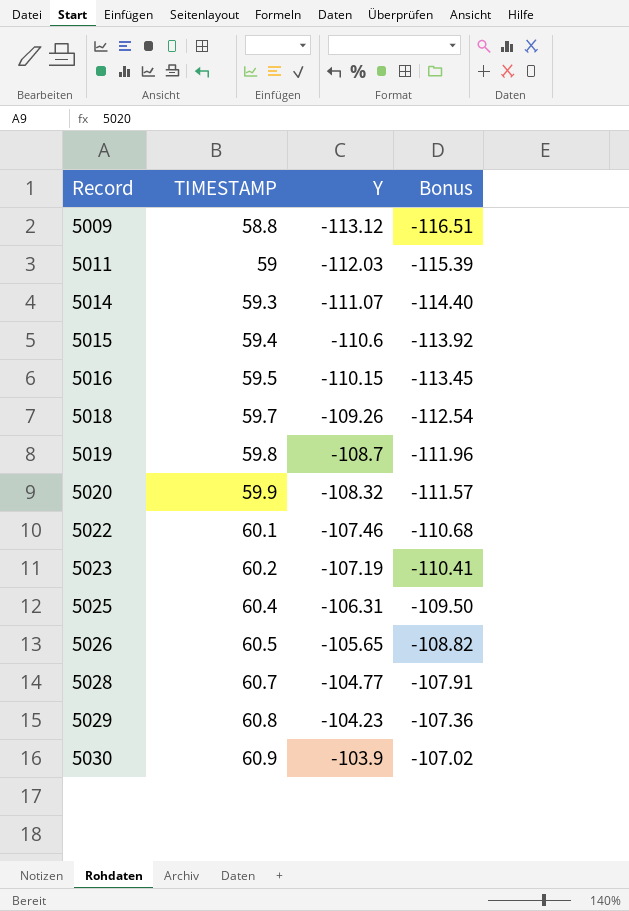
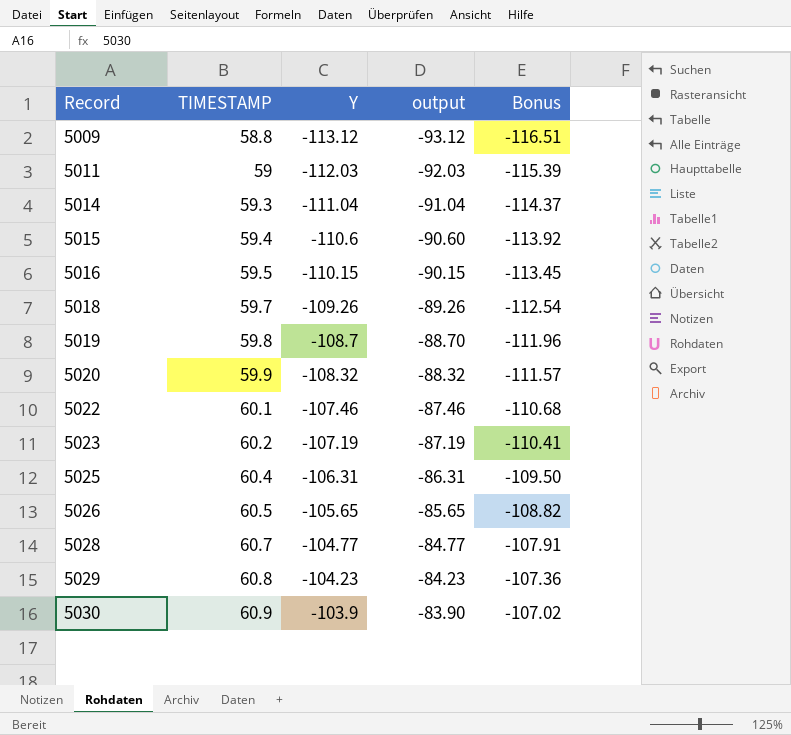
column output | formula: none -> [Y] + 20
5014 | Y: -111.07 -> -111.04
5014 | Bonus: -114.40 -> -114.37

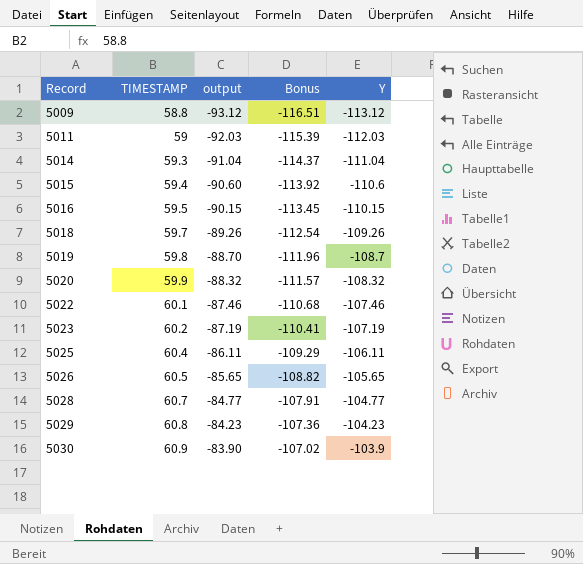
column Y | position: 3 -> 5
5025 | output: -86.31 -> -86.11
5025 | Bonus: -109.50 -> -109.29
5025 | Y: -106.31 -> -106.11

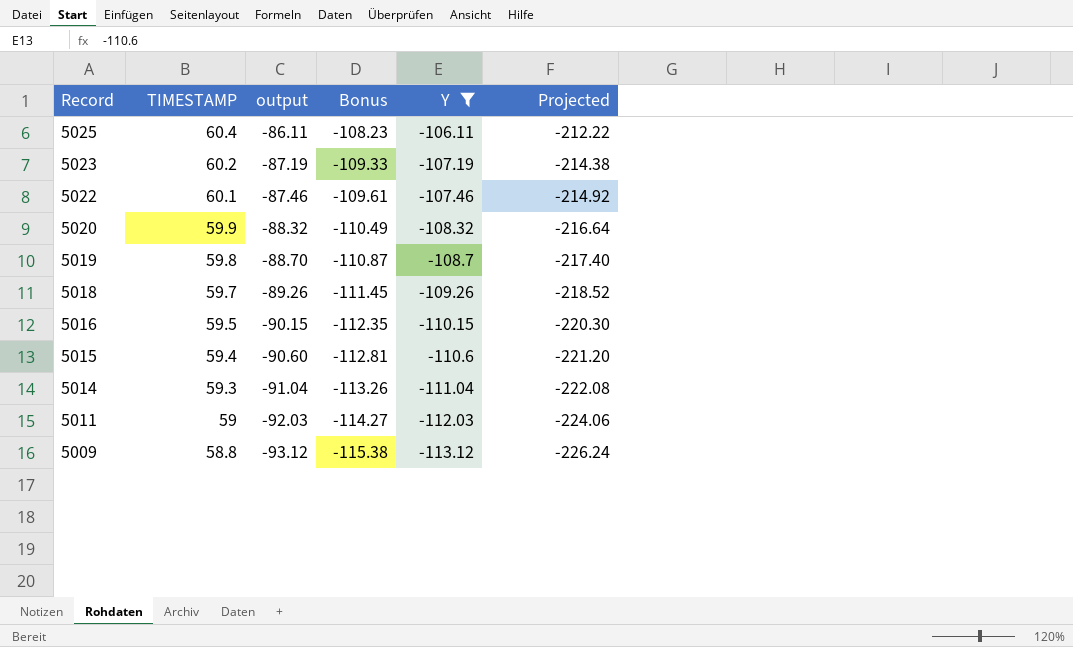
filter: none -> Y <= -106.11
row order: Record ascending -> Record descending
column Bonus | formula: [Y] * 1.03 -> [Y] * 1.02
column Projected | formula: none -> [Y] * 2

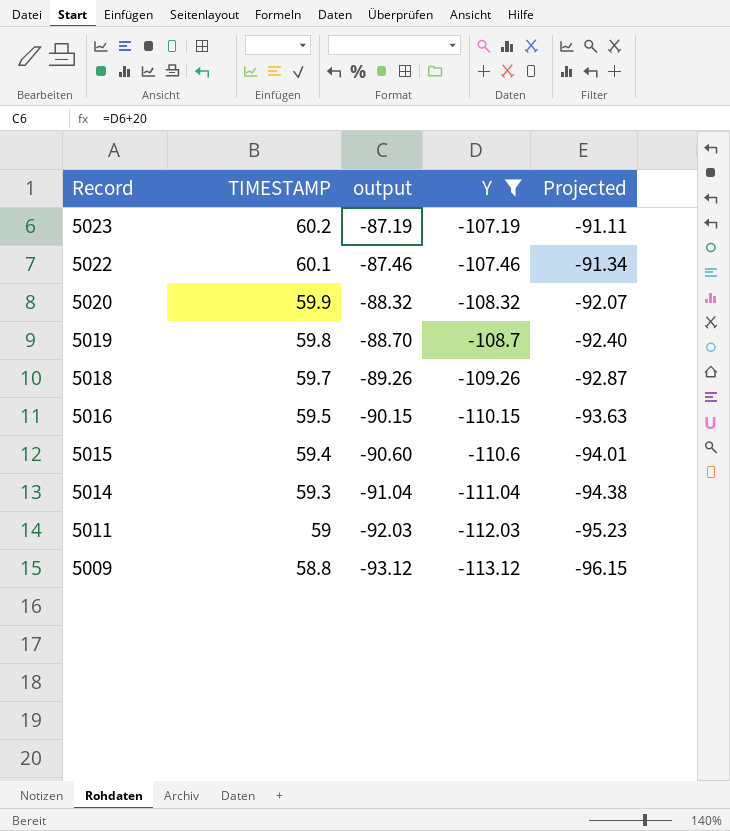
column Bonus | formula: [Y] * 1.02 -> none
column Projected | formula: [Y] * 2 -> [Y] * 0.85
row 5025: 60.4 | -86.11 | -108.23 | -106.11 | -212.22 -> none

